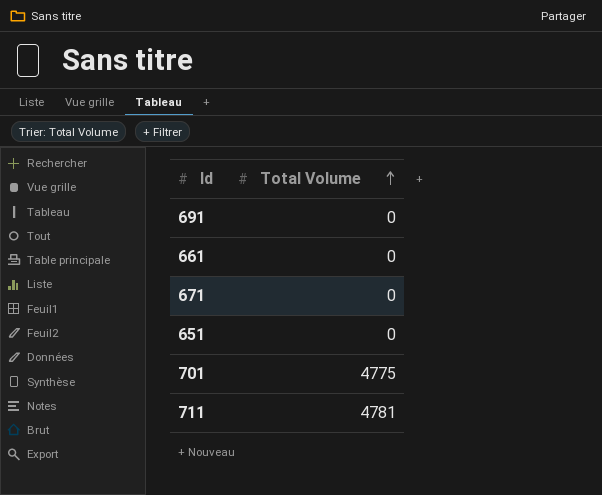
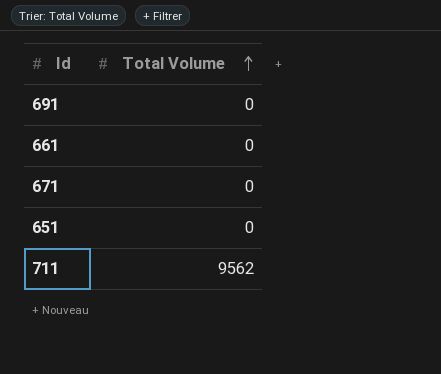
row 701: 4775 -> none
711 | Total Volume: 4781 -> 9562

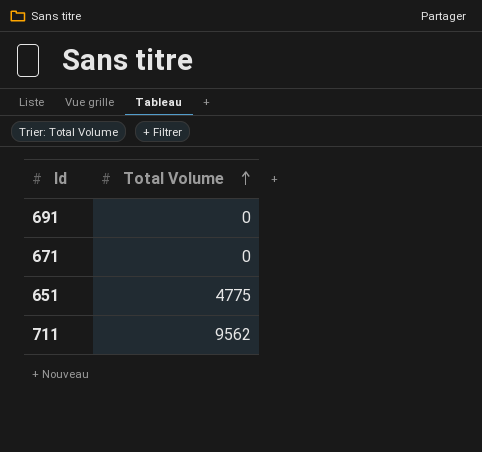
row 661: 0 -> none
651 | Total Volume: 0 -> 4775

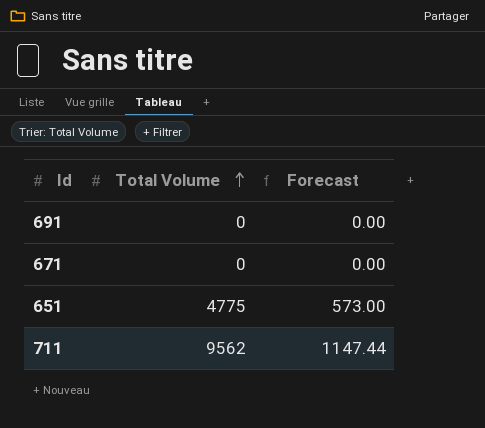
column Forecast | formula: none -> [Total Volume] * 0.12

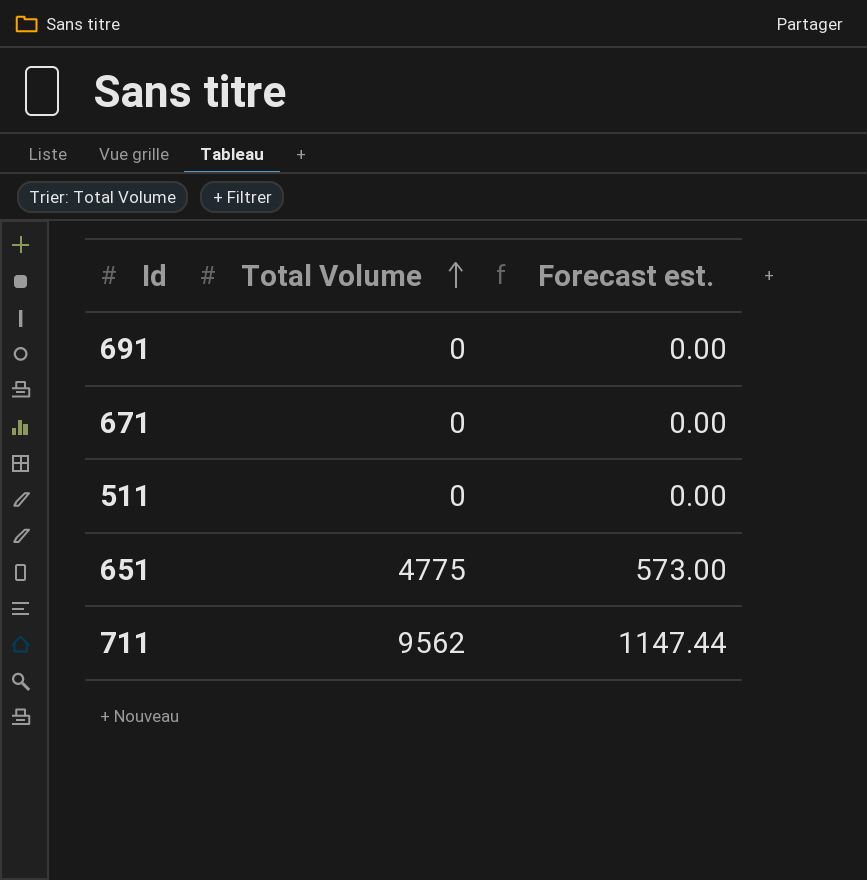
column name: Forecast -> Forecast est.
row 511: none -> 0 | 0.00

